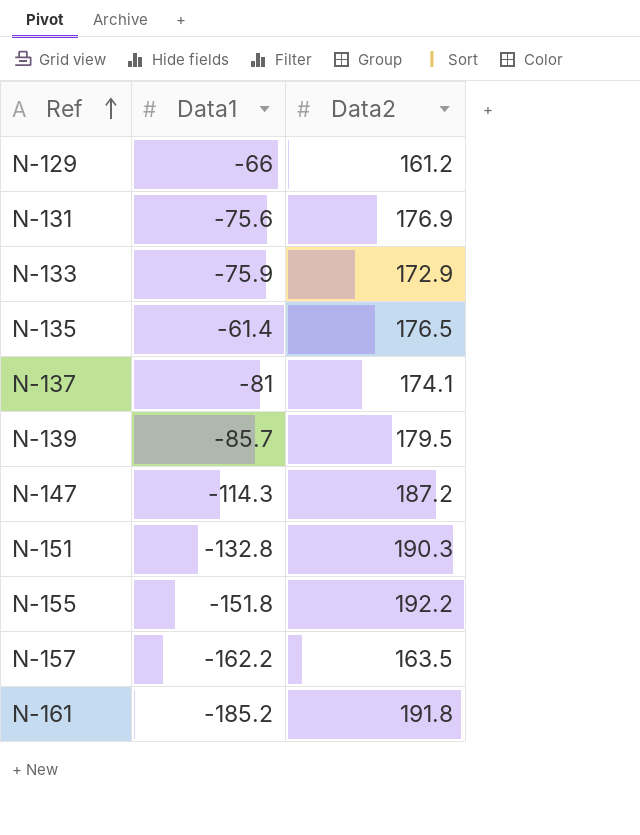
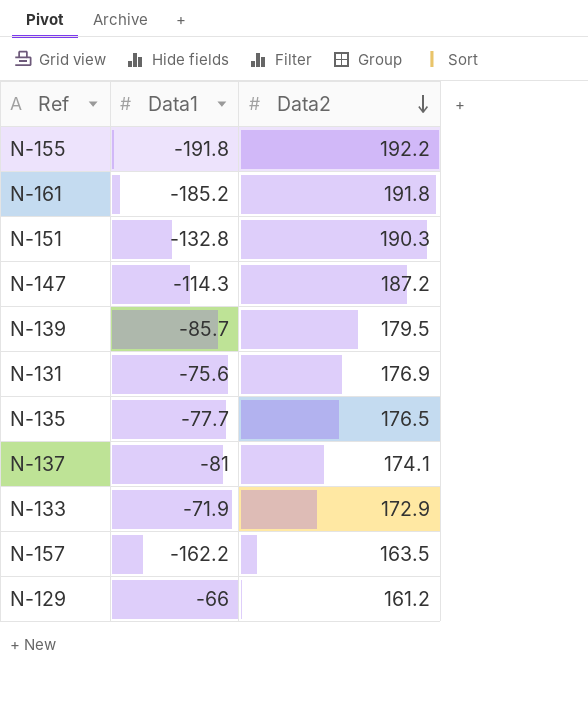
row order: Ref ascending -> Data2 descending
N-155 | Data1: -151.8 -> -191.8
N-135 | Data1: -61.4 -> -77.7
N-133 | Data1: -75.9 -> -71.9

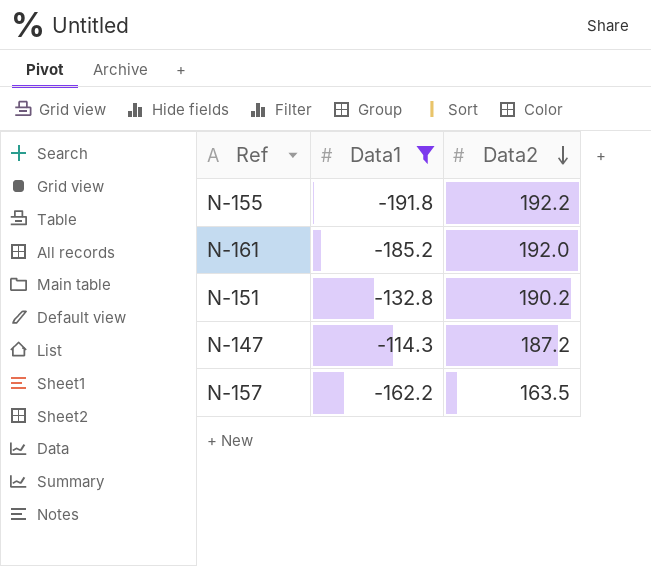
filter: none -> Data1 <= -114.3
N-161 | Data2: 191.8 -> 192.0
N-151 | Data2: 190.3 -> 190.2

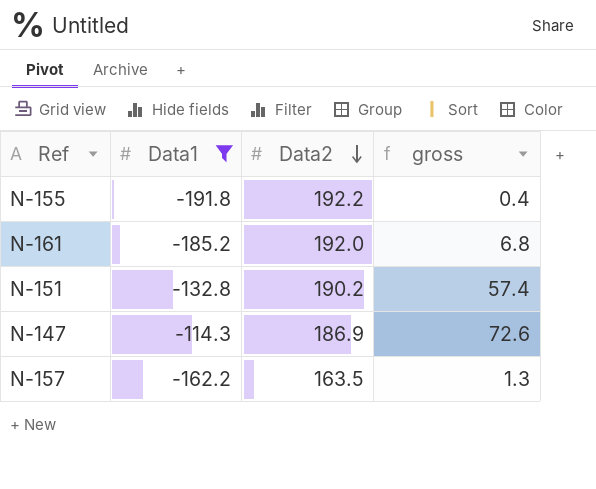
column gross | formula: none -> [Data1] + [Data2]
N-147 | Data2: 187.2 -> 186.9

